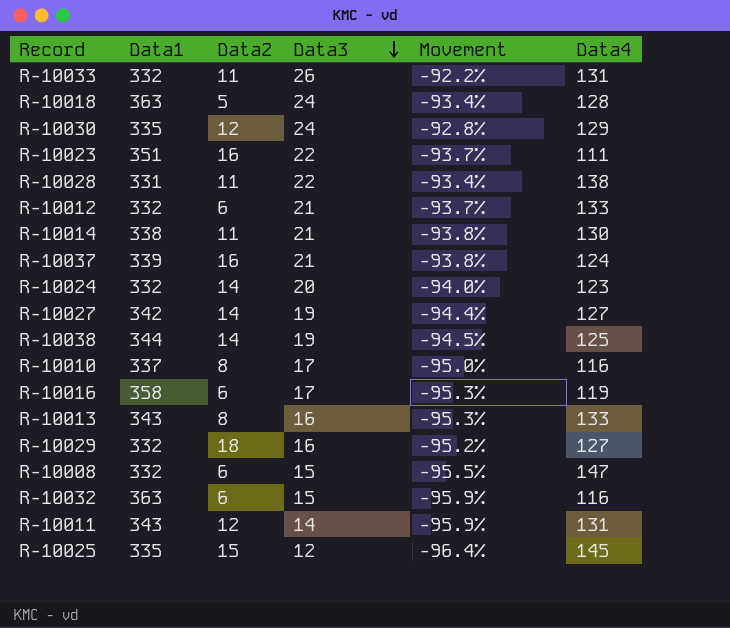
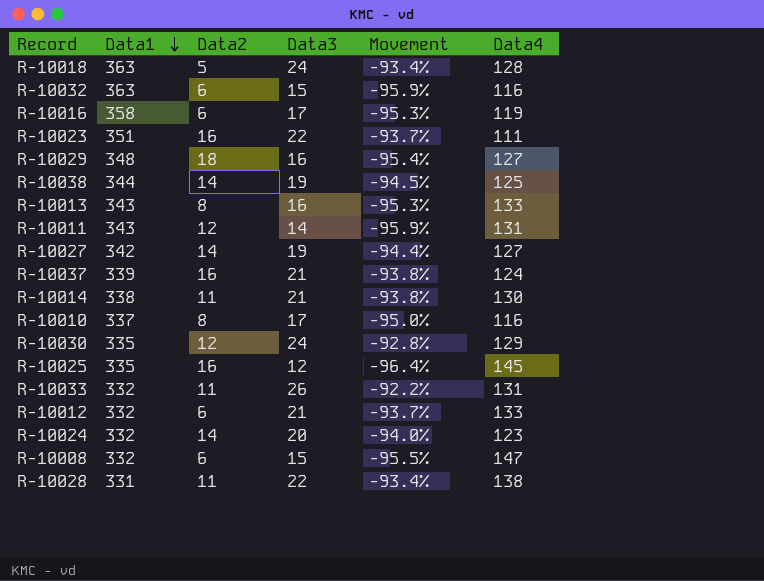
row order: Data3 descending -> Data1 descending
R-10029 | Data1: 332 -> 348
R-10029 | Movement: -95.2% -> -95.4%
R-10025 | Data2: 15 -> 16

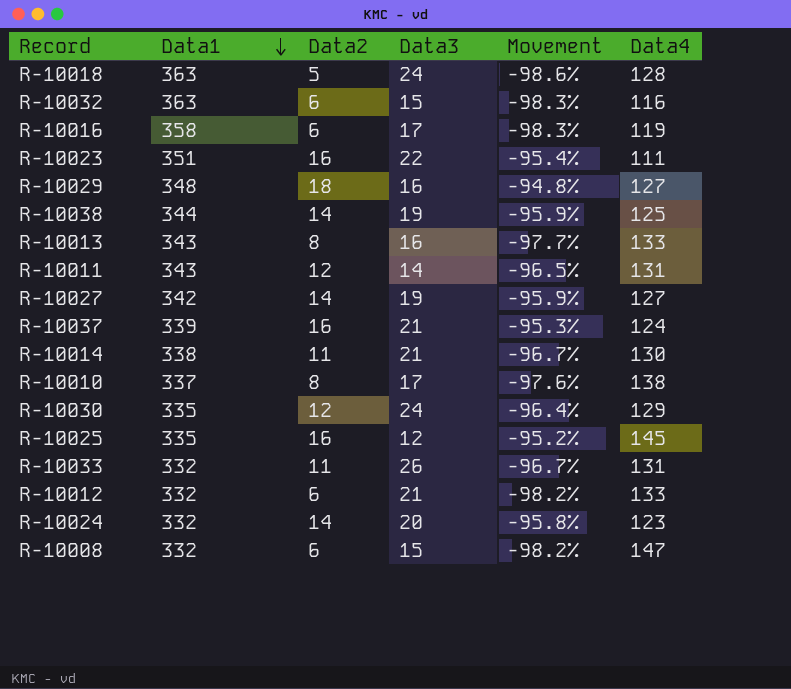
column Movement | formula: ([Data3] - [Data1]) / [Data1] -> ([Data2] - [Data1]) / [Data1]
row R-10028: 331 | 11 | 22 | -93.4% | 138 -> none
R-10010 | Data4: 116 -> 138

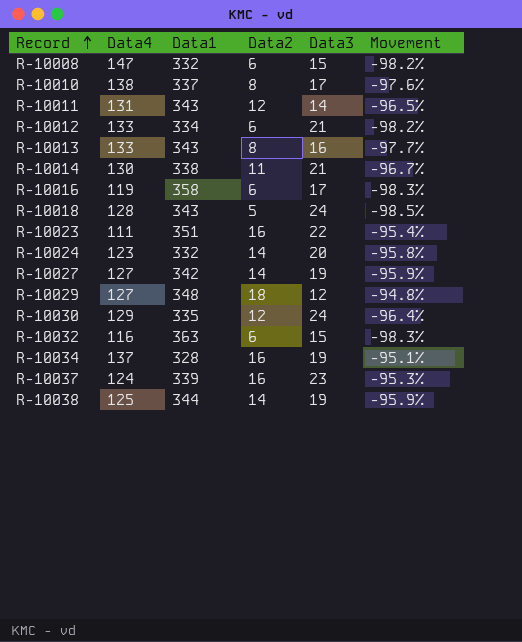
row order: Data1 descending -> Record ascending
column Data4 | position: 6 -> 2
row R-10025: 335 | 16 | 12 | -95.2% | 145 -> none
row R-10033: 332 | 11 | 26 | -96.7% | 131 -> none
R-10012 | Data1: 332 -> 334
R-10018 | Data1: 363 -> 343
R-10018 | Movement: -98.6% -> -98.5%
R-10029 | Data3: 16 -> 12
row R-10034: none -> 137 | 328 | 16 | 19 | -95.1%
R-10037 | Data3: 21 -> 23

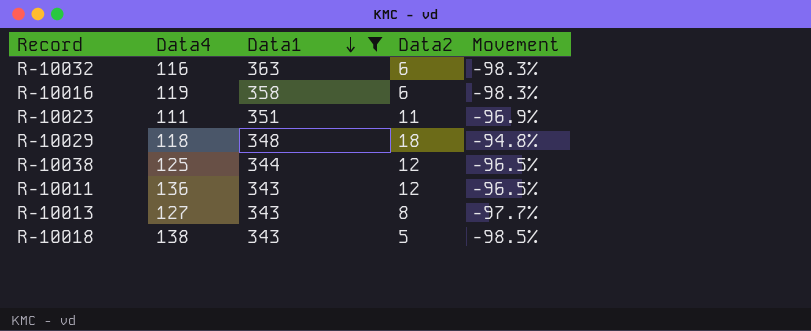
filter: none -> Data1 >= 343
row order: Record ascending -> Data1 descending
column Data3 | position: 5 -> none
R-10023 | Data2: 16 -> 11
R-10023 | Movement: -95.4% -> -96.9%
R-10029 | Data4: 127 -> 118
R-10038 | Data2: 14 -> 12
R-10038 | Movement: -95.9% -> -96.5%
R-10011 | Data4: 131 -> 136
R-10013 | Data4: 133 -> 127
R-10018 | Data4: 128 -> 138

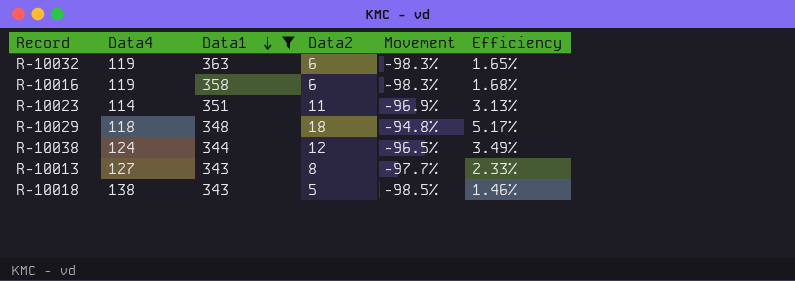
column Efficiency | formula: none -> [Data2] / [Data1]
row R-10011: 136 | 343 | 12 | -96.5% -> none
R-10032 | Data4: 116 -> 119
R-10023 | Data4: 111 -> 114
R-10038 | Data4: 125 -> 124

